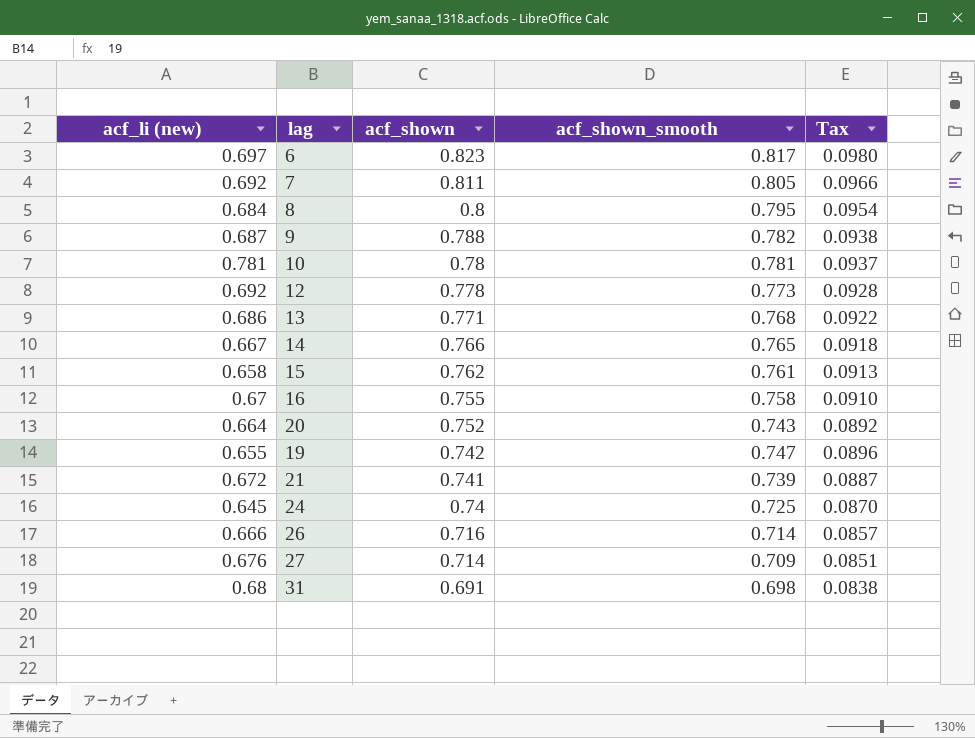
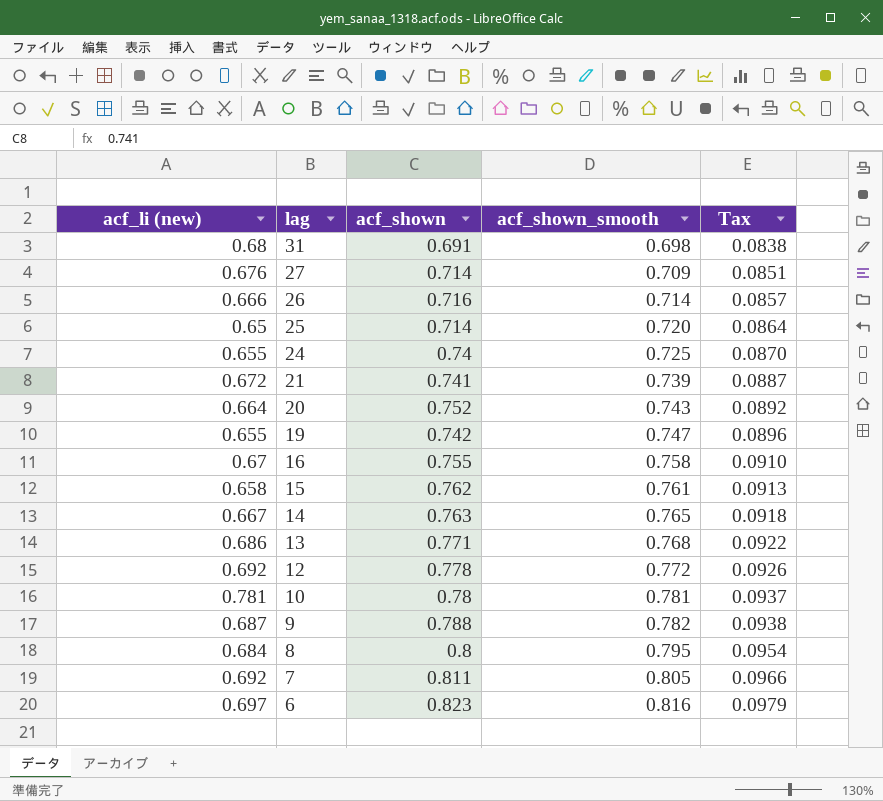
row order: acf_shown descending -> lag descending
row 25: none -> 0.65 | 0.714 | 0.720 | 0.0864
24 | acf_li (new): 0.645 -> 0.655
14 | acf_shown: 0.766 -> 0.763
12 | acf_shown_smooth: 0.773 -> 0.772
12 | Tax: 0.0928 -> 0.0926
6 | acf_shown_smooth: 0.817 -> 0.816
6 | Tax: 0.0980 -> 0.0979

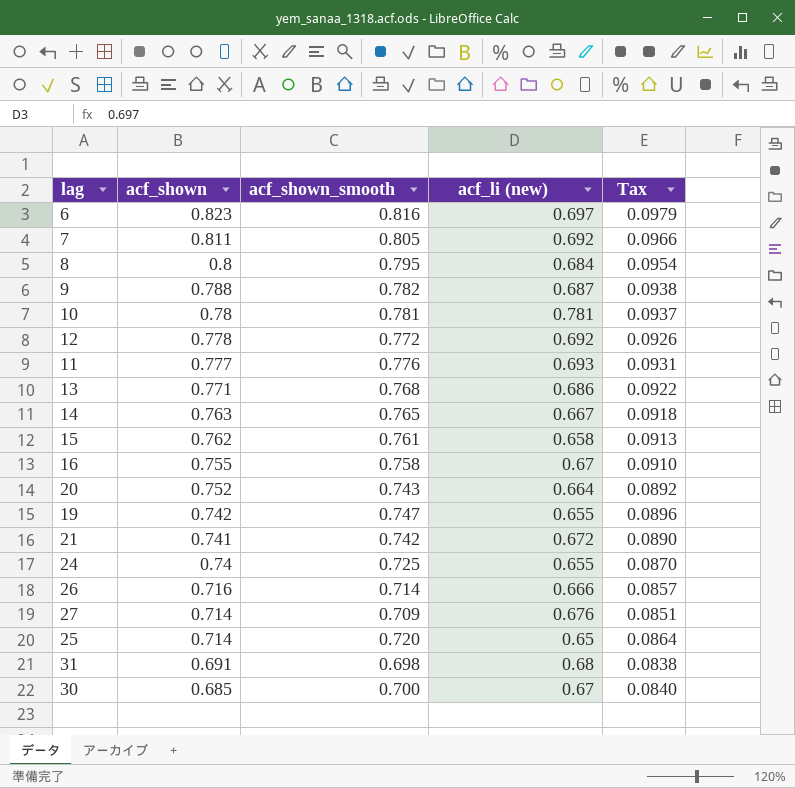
row order: lag descending -> acf_shown descending
column acf_li (new) | position: 1 -> 4
row 11: none -> 0.777 | 0.776 | 0.693 | 0.0931
21 | acf_shown_smooth: 0.739 -> 0.742
21 | Tax: 0.0887 -> 0.0890
row 30: none -> 0.685 | 0.700 | 0.67 | 0.0840

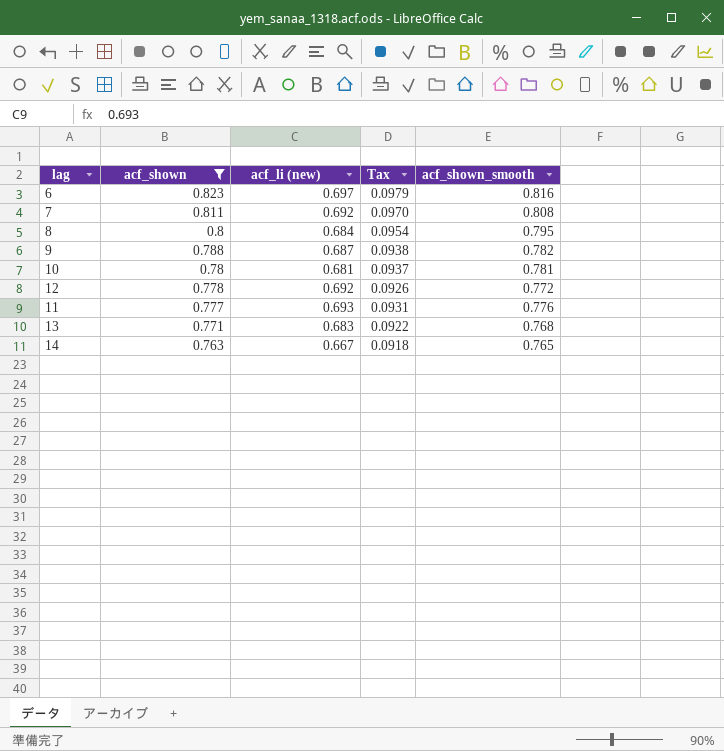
filter: none -> acf_shown >= 0.763
column acf_shown_smooth | position: 3 -> 5
7 | Tax: 0.0966 -> 0.0970
7 | acf_shown_smooth: 0.805 -> 0.808
10 | acf_li (new): 0.781 -> 0.681
13 | acf_li (new): 0.686 -> 0.683

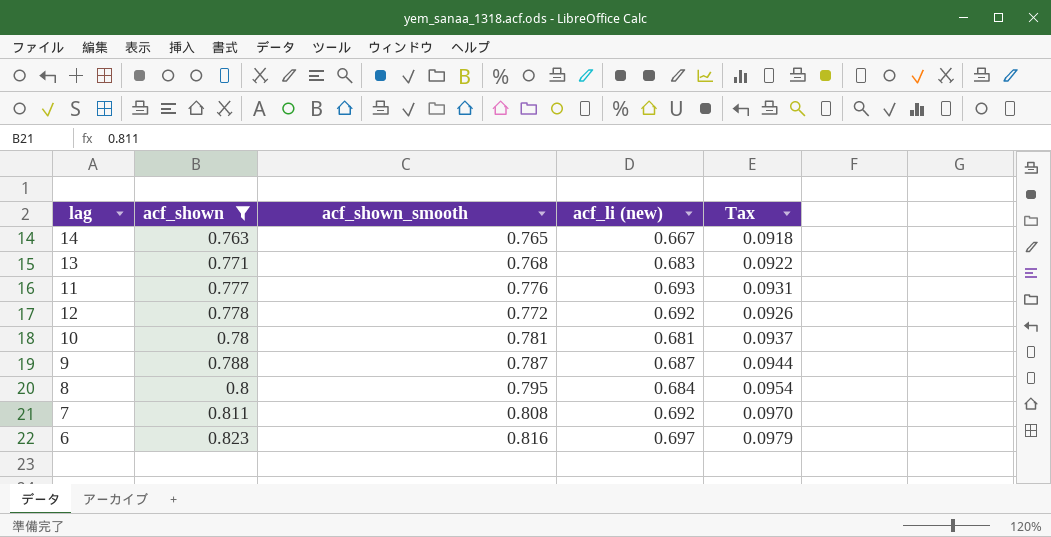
row order: acf_shown descending -> acf_shown ascending
column acf_shown_smooth | position: 5 -> 3
9 | acf_shown_smooth: 0.782 -> 0.787
9 | Tax: 0.0938 -> 0.0944

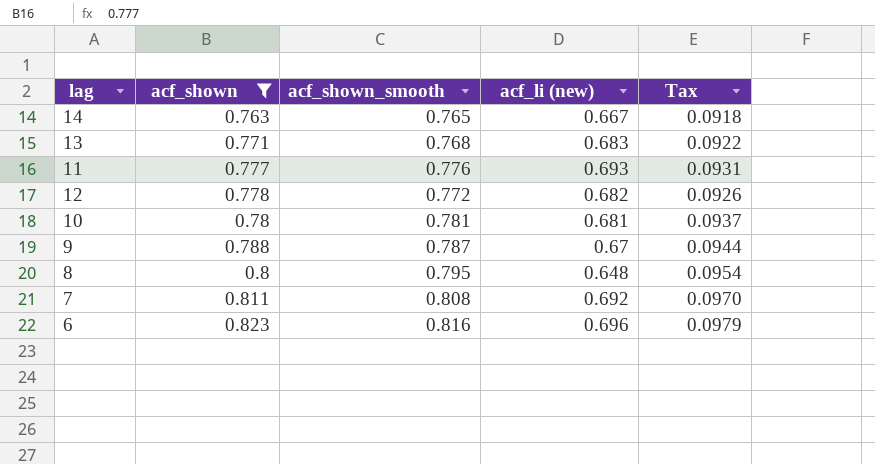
12 | acf_li (new): 0.692 -> 0.682
9 | acf_li (new): 0.687 -> 0.67
8 | acf_li (new): 0.684 -> 0.648
6 | acf_li (new): 0.697 -> 0.696

